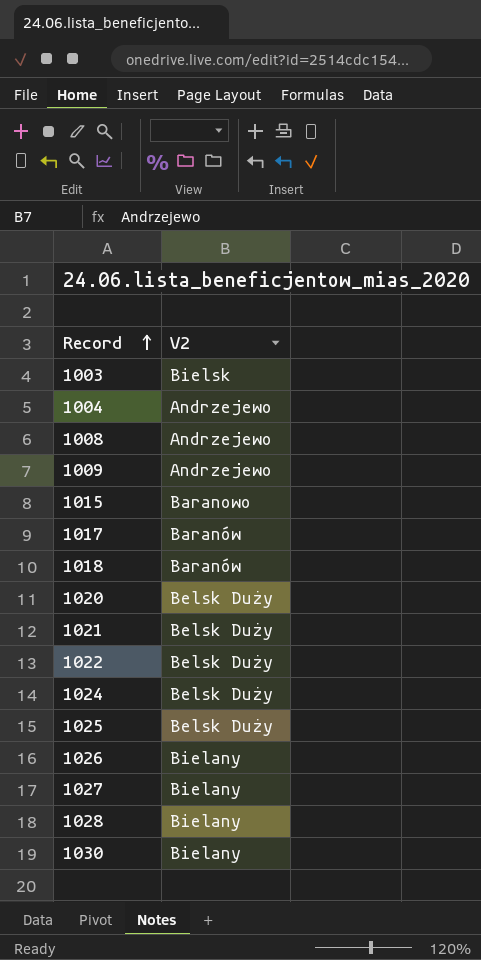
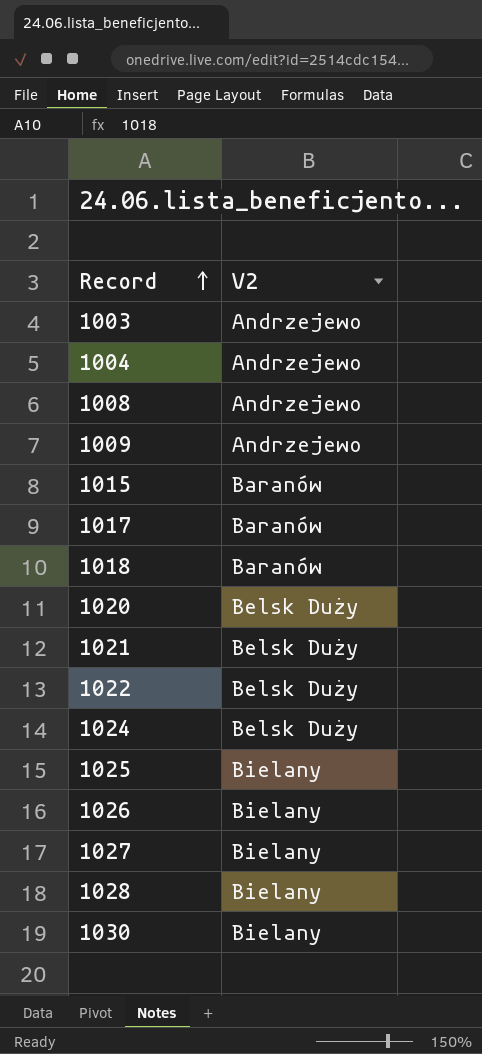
1003 | V2: Bielsk -> Andrzejewo
1015 | V2: Baranowo -> Baranów
1025 | V2: Belsk Duży -> Bielany

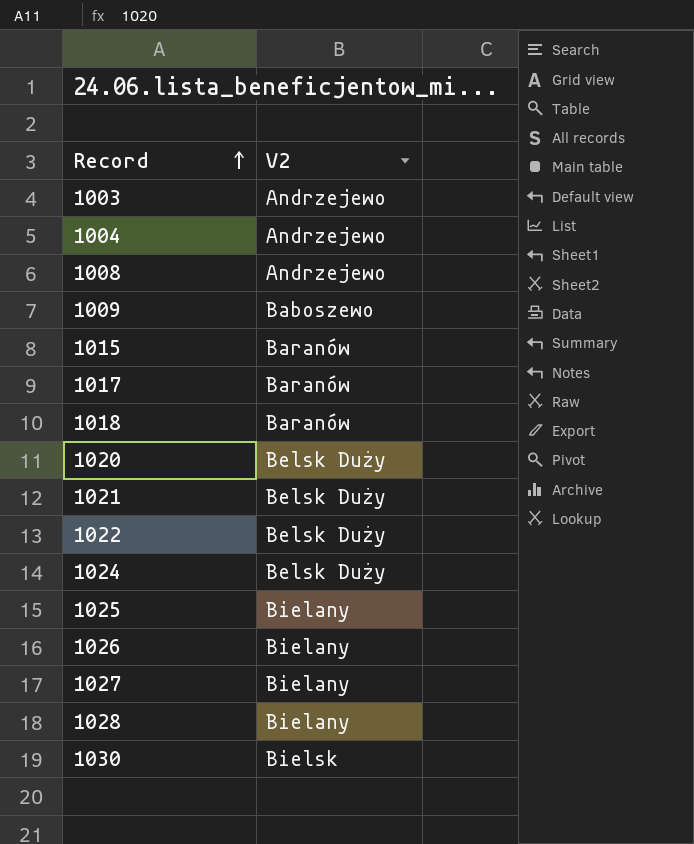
1009 | V2: Andrzejewo -> Baboszewo
1030 | V2: Bielany -> Bielsk

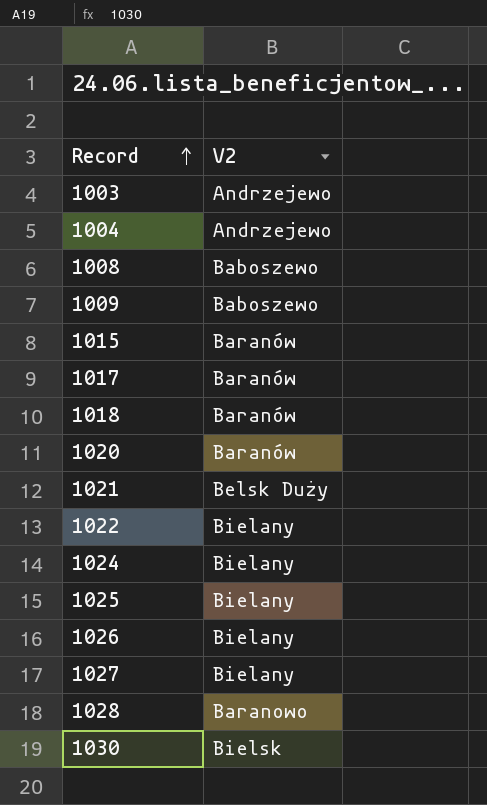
1008 | V2: Andrzejewo -> Baboszewo
1020 | V2: Belsk Duży -> Baranów
1022 | V2: Belsk Duży -> Bielany
1024 | V2: Belsk Duży -> Bielany
1028 | V2: Bielany -> Baranowo

